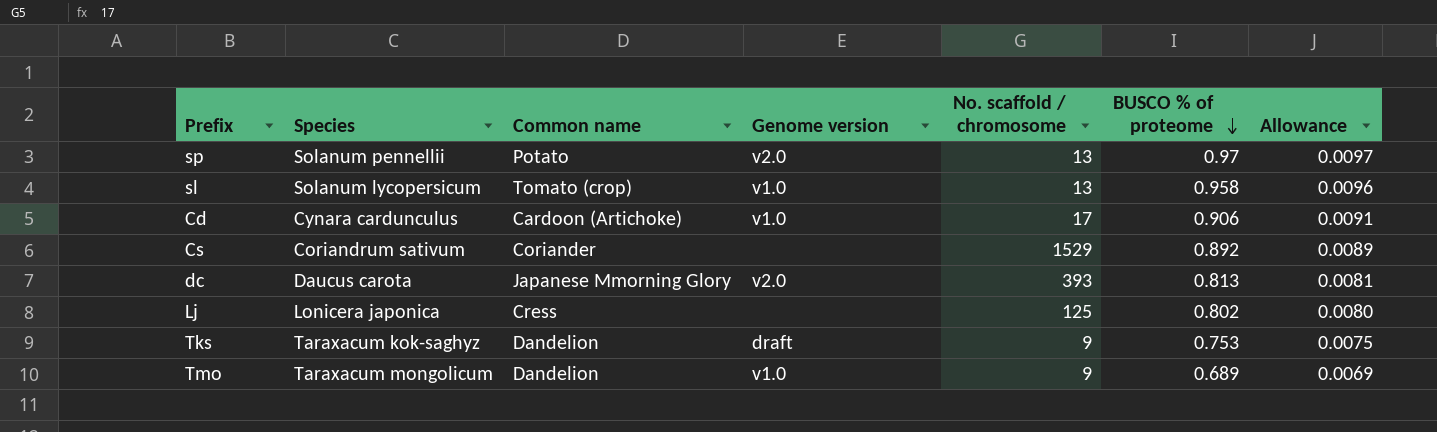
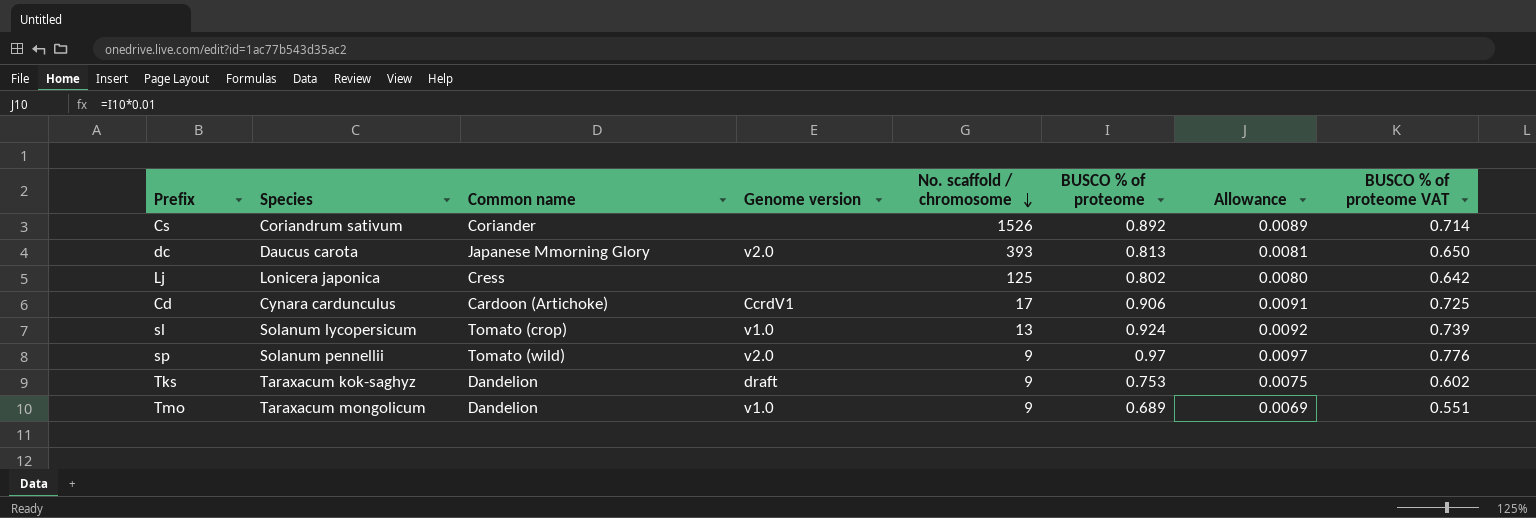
row order: BUSCO % of proteome descending -> No. scaffold / chromosome descending
column BUSCO % of proteome VAT | formula: none -> [BUSCO % of proteome] * 0.8
Cs | No. scaffold / chromosome: 1529 -> 1526
Cd | Genome version: v1.0 -> CcrdV1
sl | BUSCO % of proteome: 0.958 -> 0.924
sl | Allowance: 0.0096 -> 0.0092
sp | Common name: Potato -> Tomato (wild)
sp | No. scaffold / chromosome: 13 -> 9

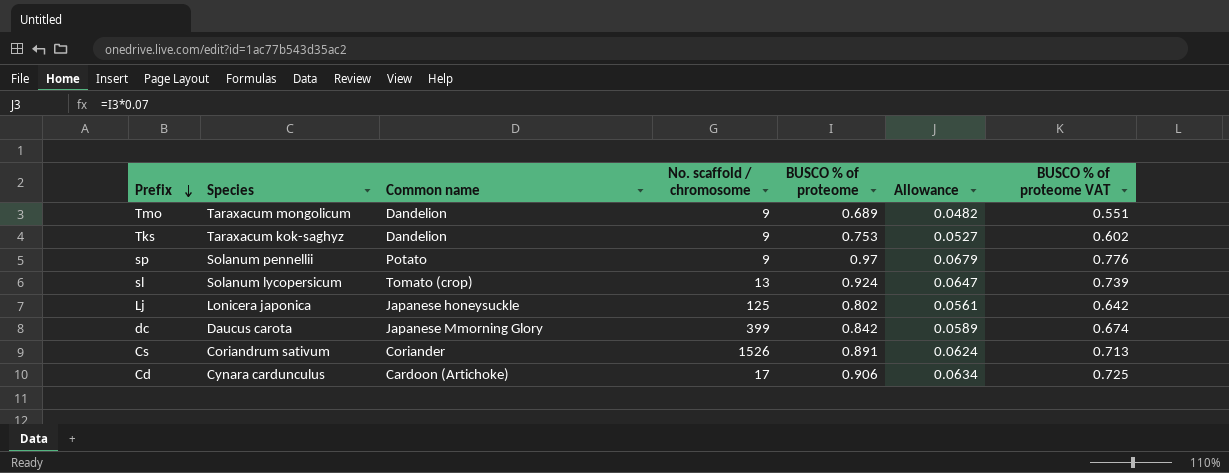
row order: No. scaffold / chromosome descending -> Prefix descending
column Genome version | position: 4 -> none
column Allowance | formula: [BUSCO % of proteome] * 0.01 -> [BUSCO % of proteome] * 0.07
sp | Common name: Tomato (wild) -> Potato
Lj | Common name: Cress -> Japanese honeysuckle
dc | No. scaffold / chromosome: 393 -> 399
dc | BUSCO % of proteome: 0.813 -> 0.842
dc | BUSCO % of proteome VAT: 0.650 -> 0.674
Cs | BUSCO % of proteome: 0.892 -> 0.891
Cs | BUSCO % of proteome VAT: 0.714 -> 0.713

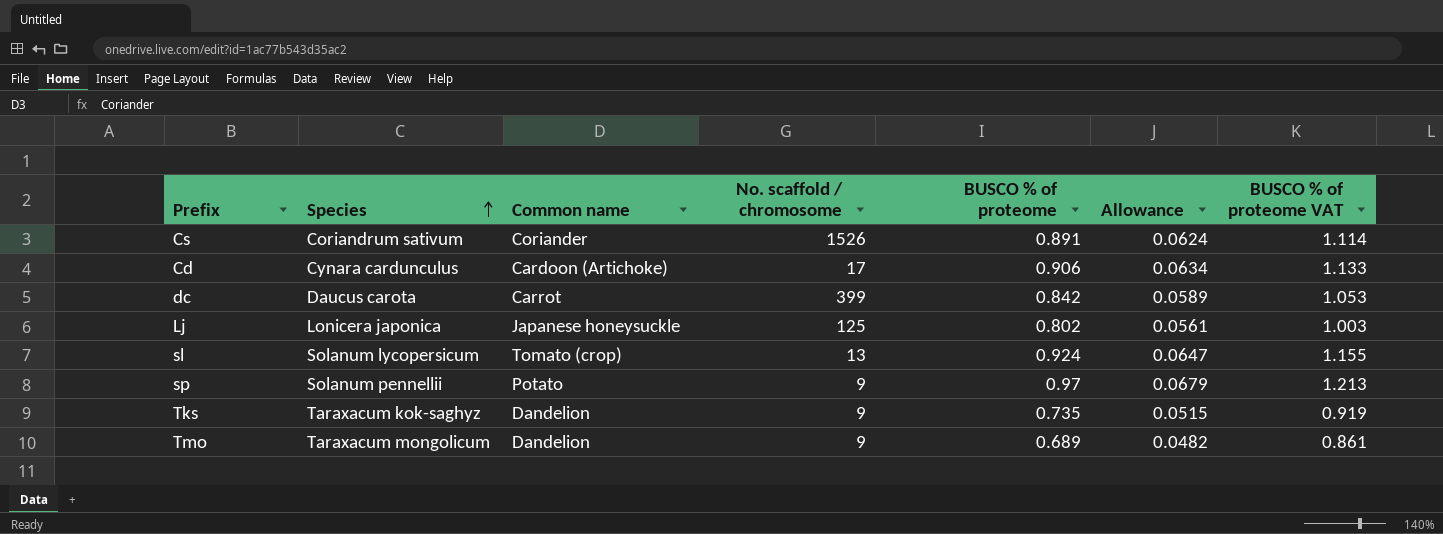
row order: Prefix descending -> Species ascending
column BUSCO % of proteome VAT | formula: [BUSCO % of proteome] * 0.8 -> [BUSCO % of proteome] * 1.25
dc | Common name: Japanese Mmorning Glory -> Carrot
Tks | BUSCO % of proteome: 0.753 -> 0.735
Tks | Allowance: 0.0527 -> 0.0515

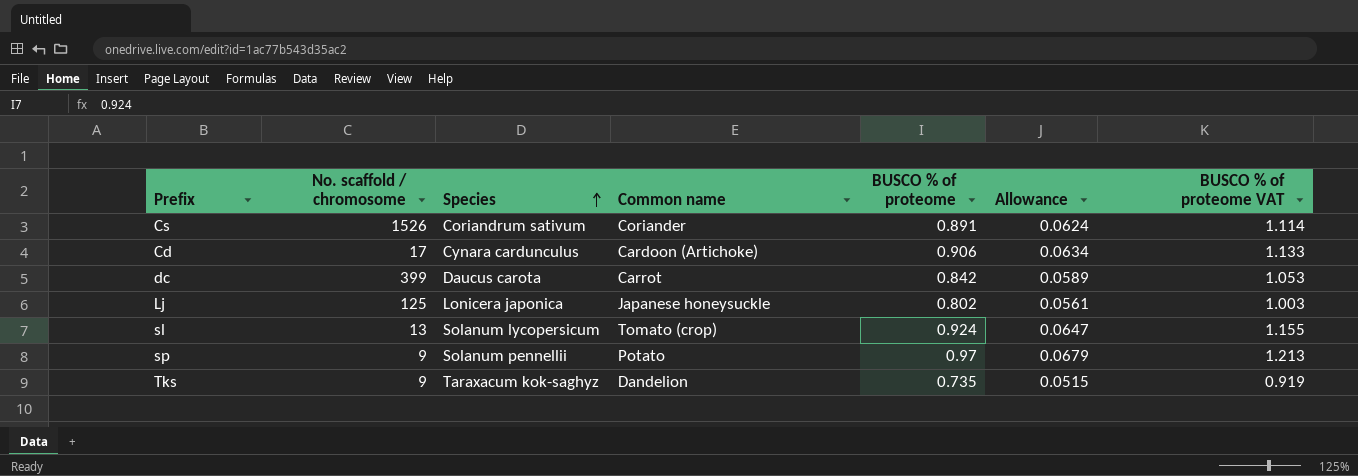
column No. scaffold / chromosome | position: 4 -> 2
row Tmo: Taraxacum mongolicum | Dandelion | 9 | 0.689 | 0.0482 | 0.861 -> none

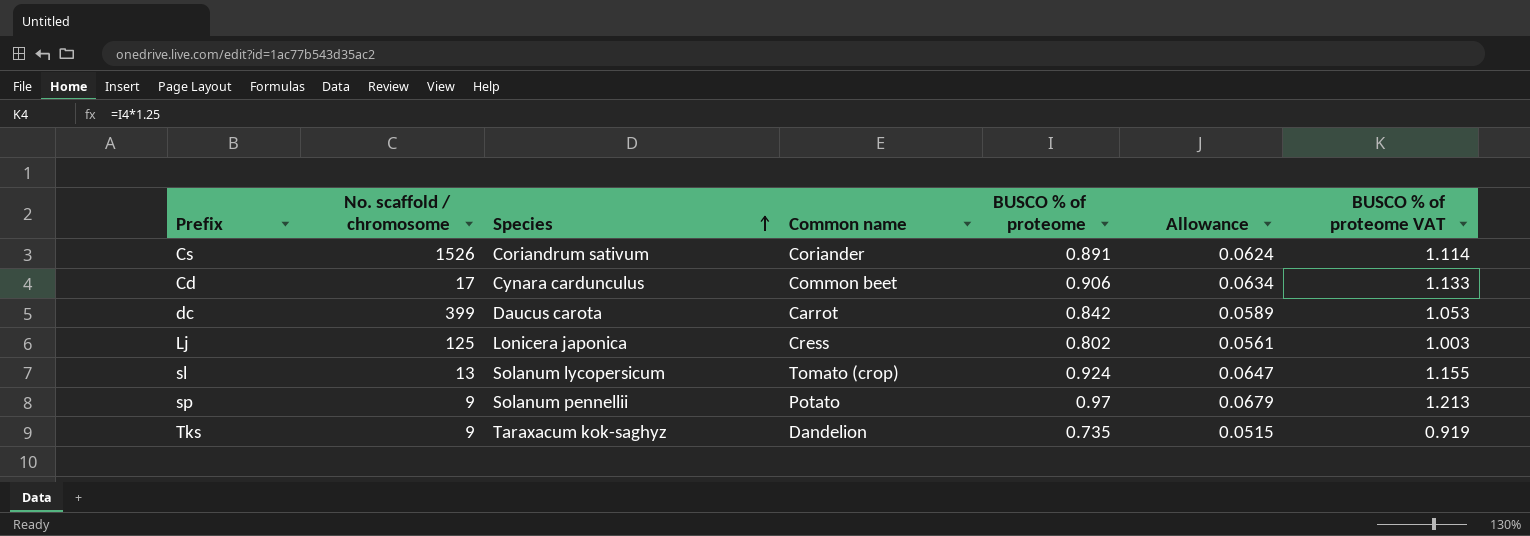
Cd | Common name: Cardoon (Artichoke) -> Common beet
Lj | Common name: Japanese honeysuckle -> Cress

